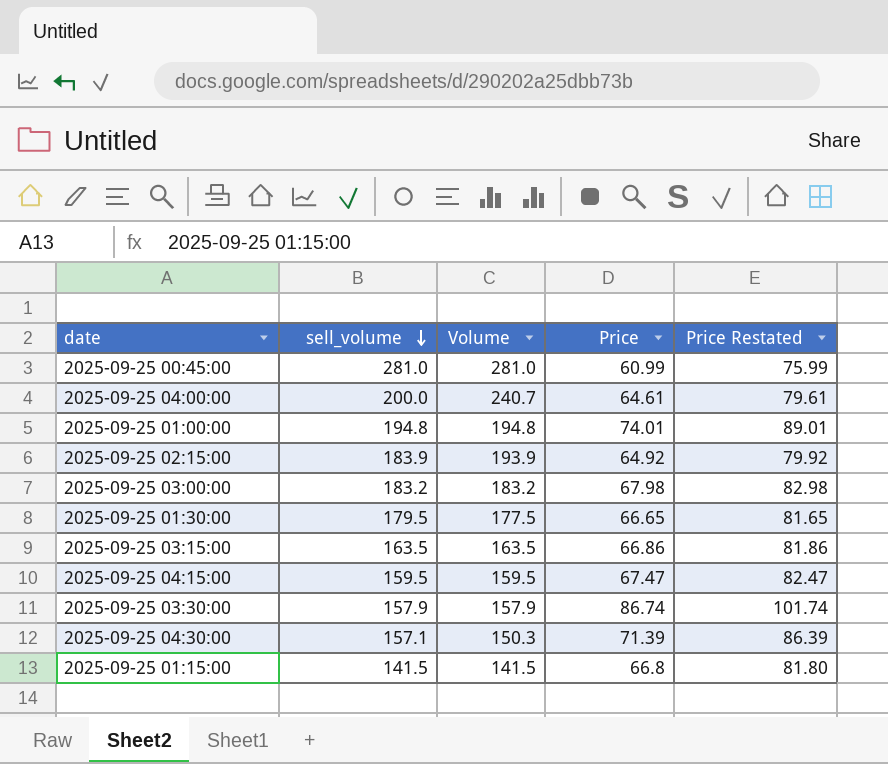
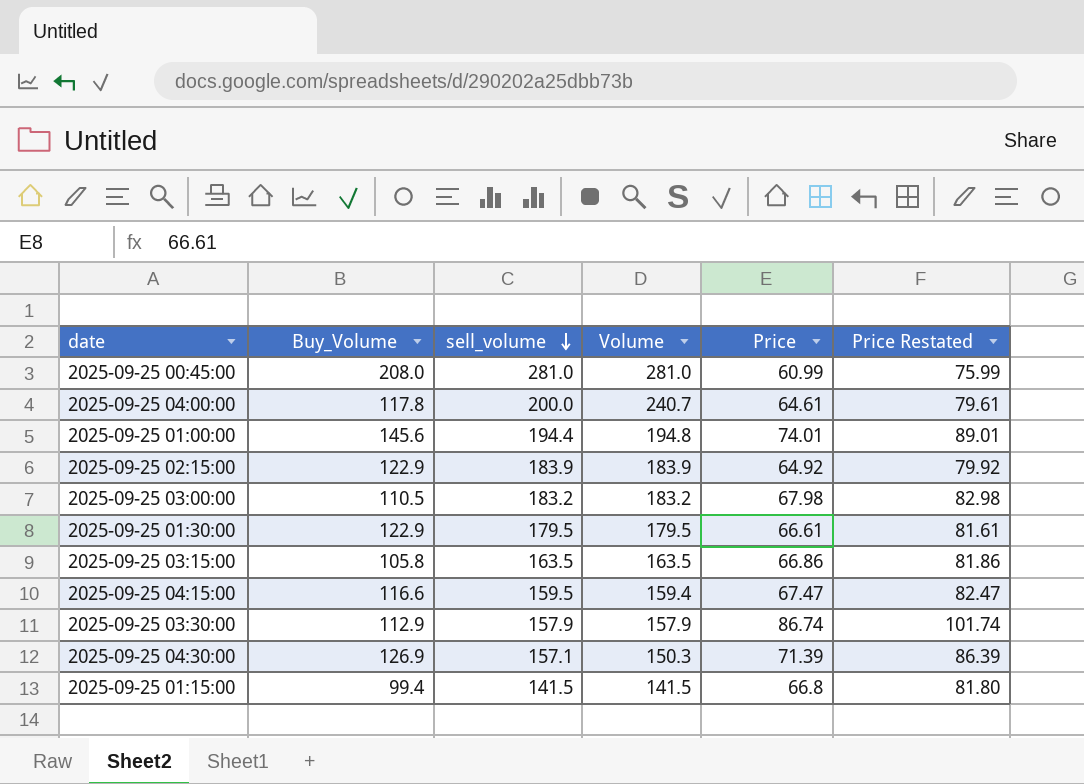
column Buy_Volume | position: none -> 2
2025-09-25 01:00:00 | sell_volume: 194.8 -> 194.4
2025-09-25 02:15:00 | Volume: 193.9 -> 183.9
2025-09-25 01:30:00 | Volume: 177.5 -> 179.5
2025-09-25 01:30:00 | Price: 66.65 -> 66.61
2025-09-25 01:30:00 | Price Restated: 81.65 -> 81.61
2025-09-25 04:15:00 | Volume: 159.5 -> 159.4

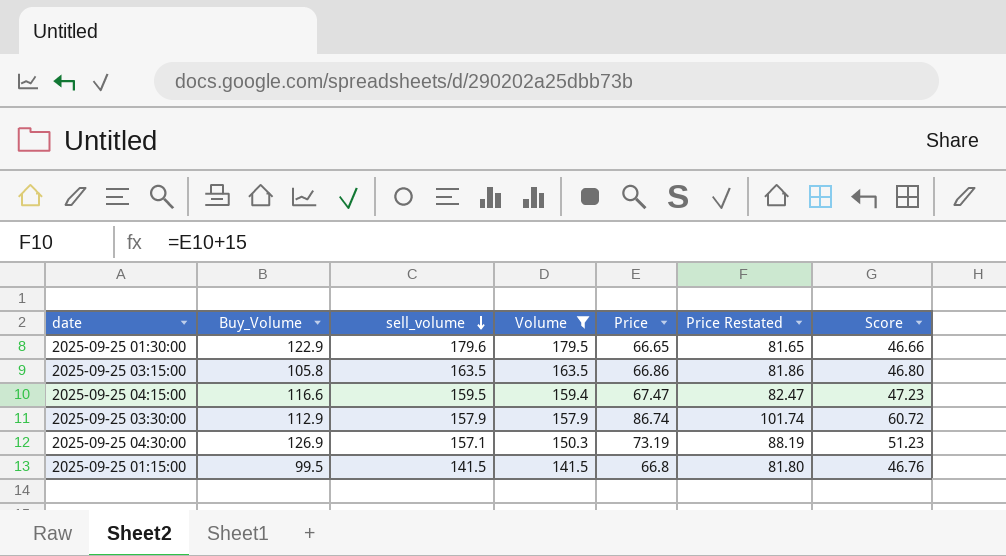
filter: none -> Volume <= 179.5
column Score | formula: none -> [Price] * 0.7
2025-09-25 01:30:00 | sell_volume: 179.5 -> 179.6
2025-09-25 01:30:00 | Price: 66.61 -> 66.65
2025-09-25 01:30:00 | Price Restated: 81.61 -> 81.65
2025-09-25 04:30:00 | Price: 71.39 -> 73.19
2025-09-25 04:30:00 | Price Restated: 86.39 -> 88.19
2025-09-25 01:15:00 | Buy_Volume: 99.4 -> 99.5

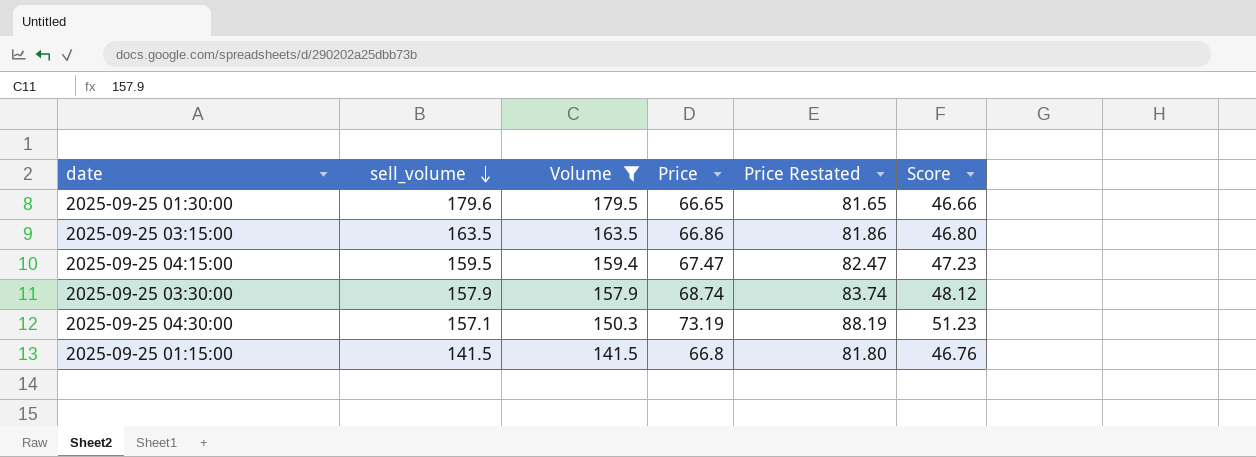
column Buy_Volume | position: 2 -> none
2025-09-25 03:30:00 | Price: 86.74 -> 68.74
2025-09-25 03:30:00 | Price Restated: 101.74 -> 83.74
2025-09-25 03:30:00 | Score: 60.72 -> 48.12

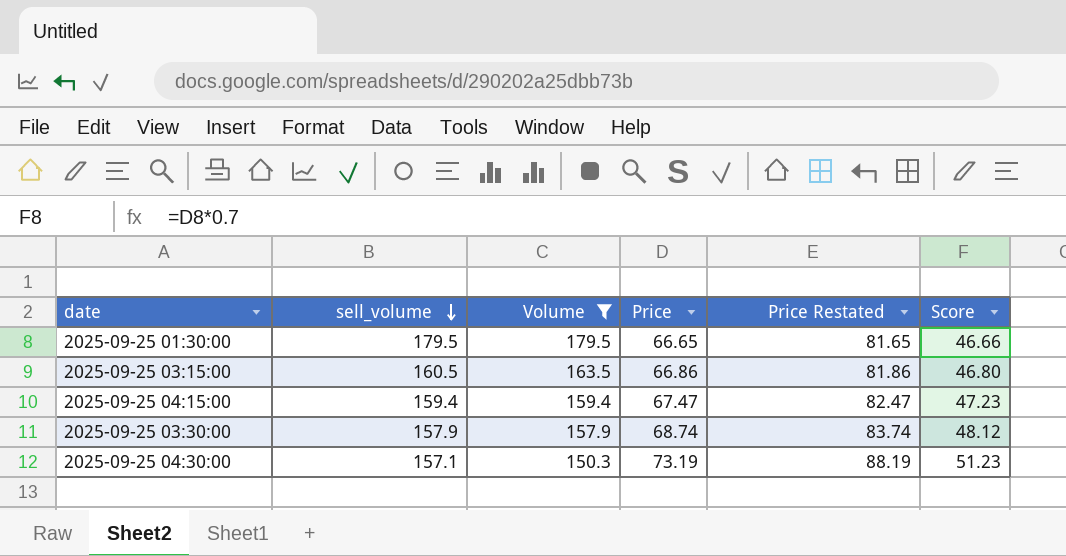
row 2025-09-25 01:15:00: 141.5 | 141.5 | 66.8 | 81.80 | 46.76 -> none
2025-09-25 01:30:00 | sell_volume: 179.6 -> 179.5
2025-09-25 03:15:00 | sell_volume: 163.5 -> 160.5
2025-09-25 04:15:00 | sell_volume: 159.5 -> 159.4

